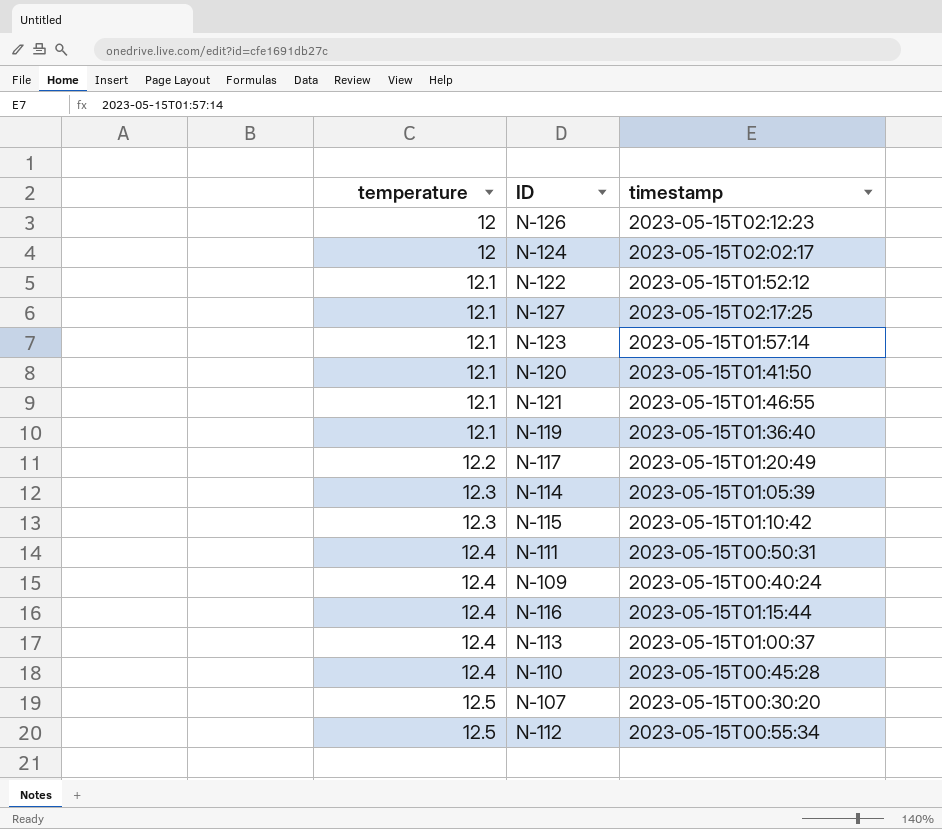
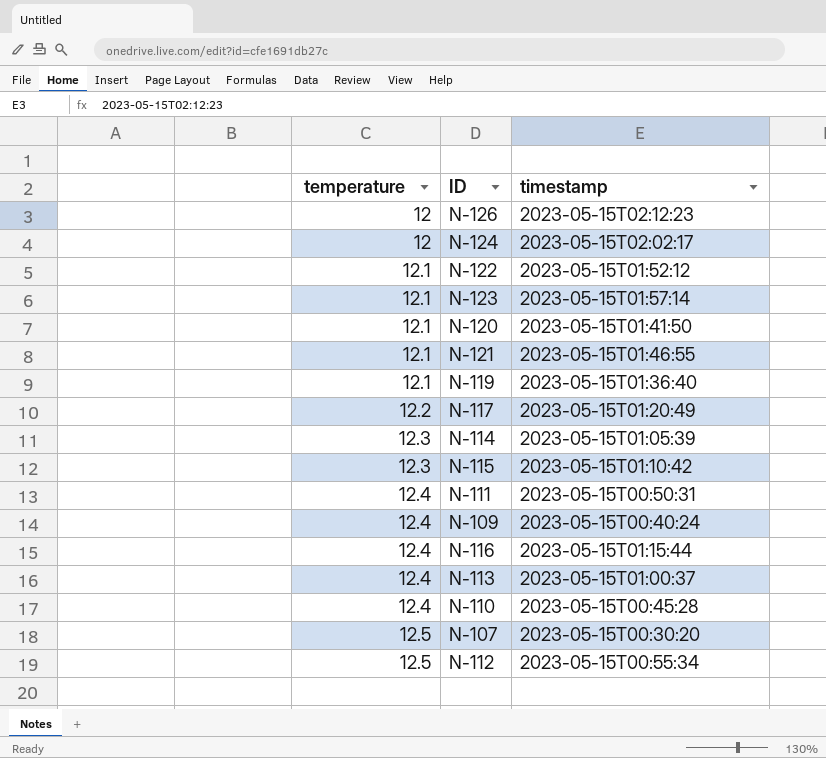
row N-127: 12.1 | 2023-05-15T02:17:25 -> none

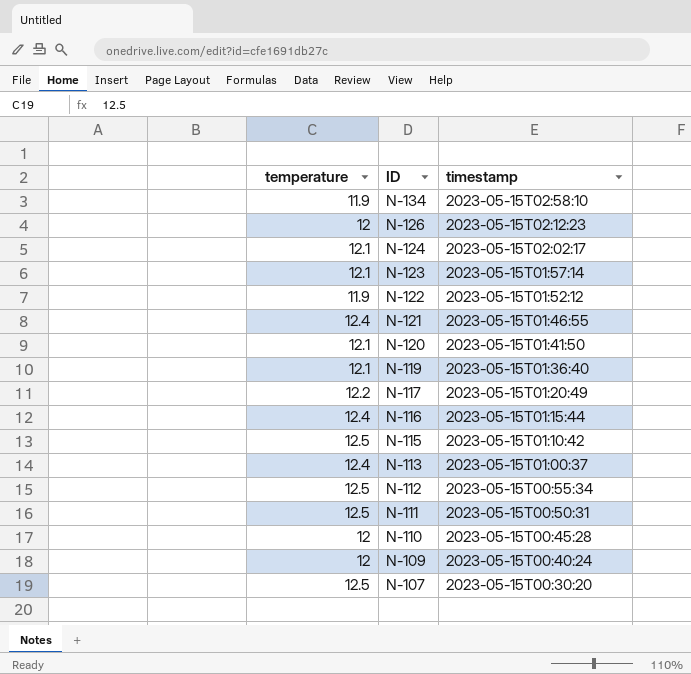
row order: temperature ascending -> ID descending
row N-114: 12.3 | 2023-05-15T01:05:39 -> none
row N-134: none -> 11.9 | 2023-05-15T02:58:10
N-124 | temperature: 12 -> 12.1
N-122 | temperature: 12.1 -> 11.9
N-121 | temperature: 12.1 -> 12.4
N-115 | temperature: 12.3 -> 12.5
N-111 | temperature: 12.4 -> 12.5
N-110 | temperature: 12.4 -> 12
N-109 | temperature: 12.4 -> 12

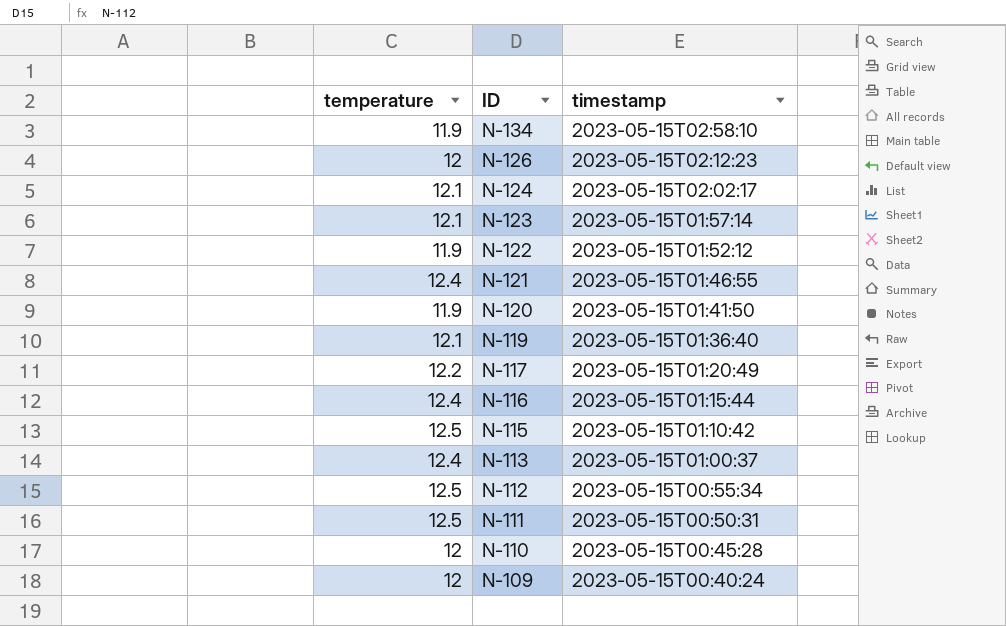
row N-107: 12.5 | 2023-05-15T00:30:20 -> none
N-120 | temperature: 12.1 -> 11.9

